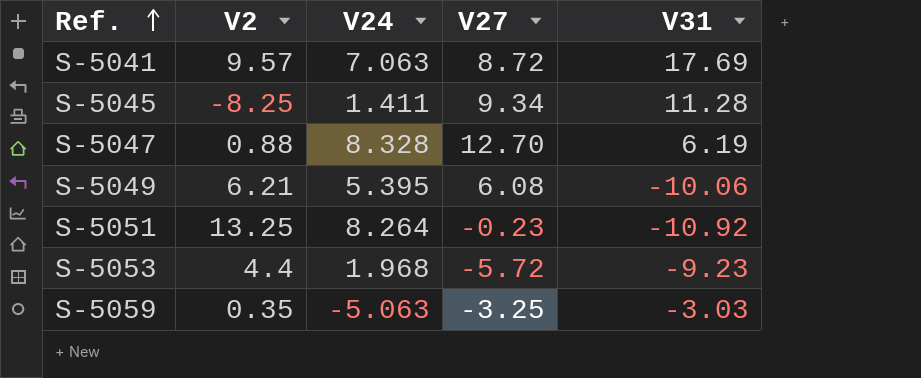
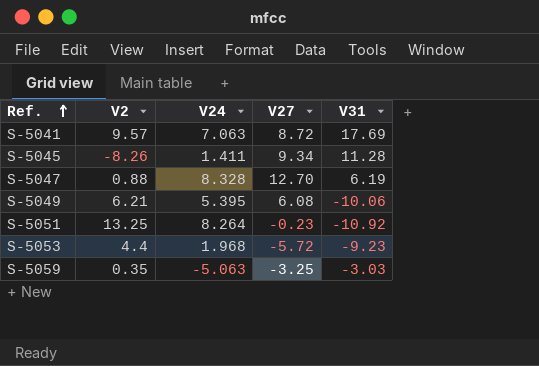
S-5045 | V2: -8.25 -> -8.26

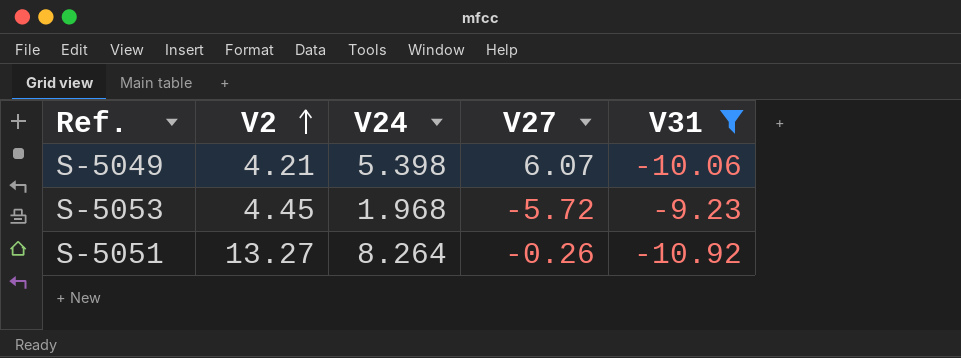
filter: none -> V31 <= -9.23
row order: Ref. ascending -> V2 ascending
S-5049 | V2: 6.21 -> 4.21
S-5049 | V24: 5.395 -> 5.398
S-5049 | V27: 6.08 -> 6.07
S-5053 | V2: 4.4 -> 4.45
S-5051 | V2: 13.25 -> 13.27
S-5051 | V27: -0.23 -> -0.26

